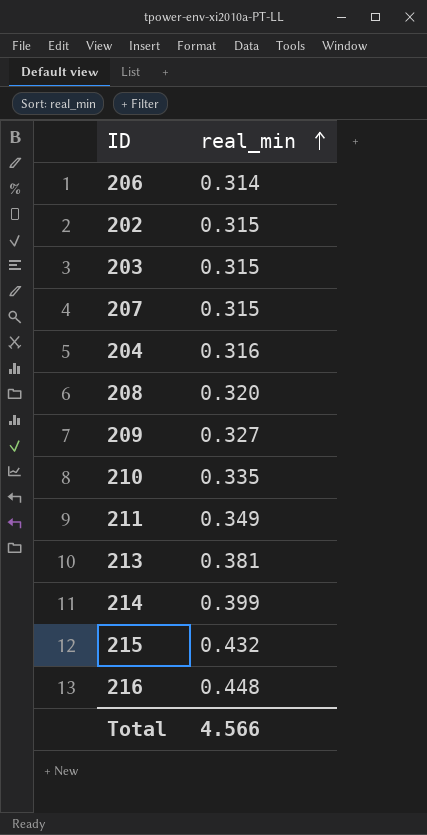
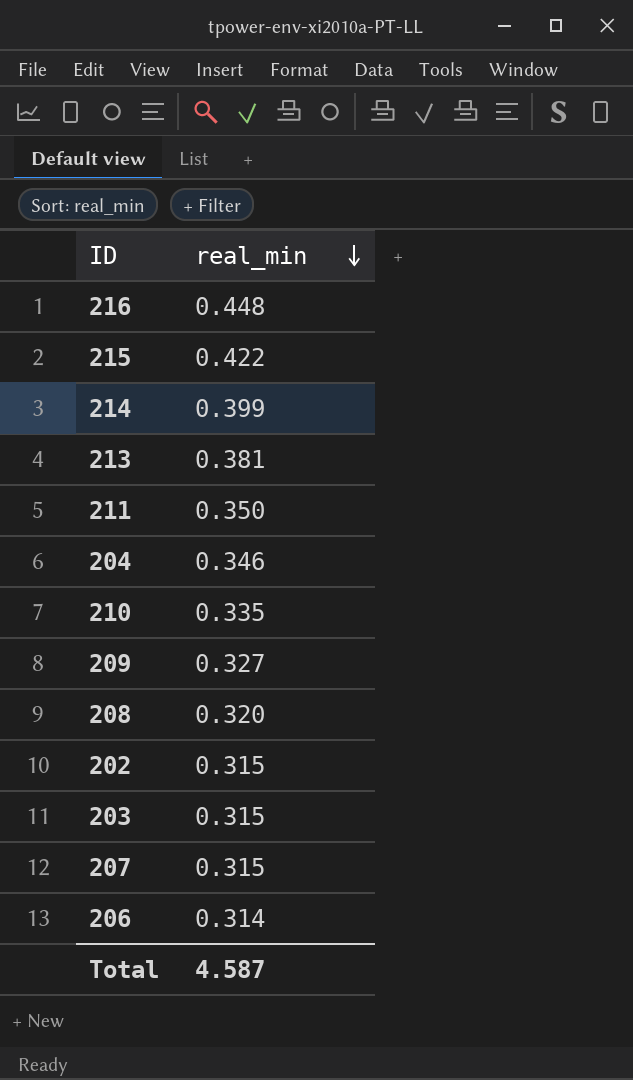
row order: real_min ascending -> real_min descending
215 | real_min: 0.432 -> 0.422
211 | real_min: 0.349 -> 0.350
204 | real_min: 0.316 -> 0.346
Total | real_min: 4.566 -> 4.587

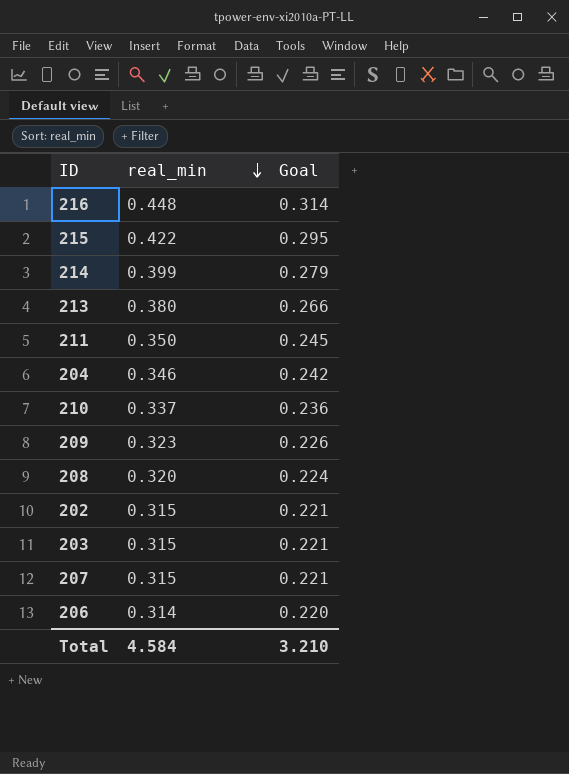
column Goal | formula: none -> [real_min] * 0.7
213 | real_min: 0.381 -> 0.380
210 | real_min: 0.335 -> 0.337
209 | real_min: 0.327 -> 0.323
Total | real_min: 4.587 -> 4.584

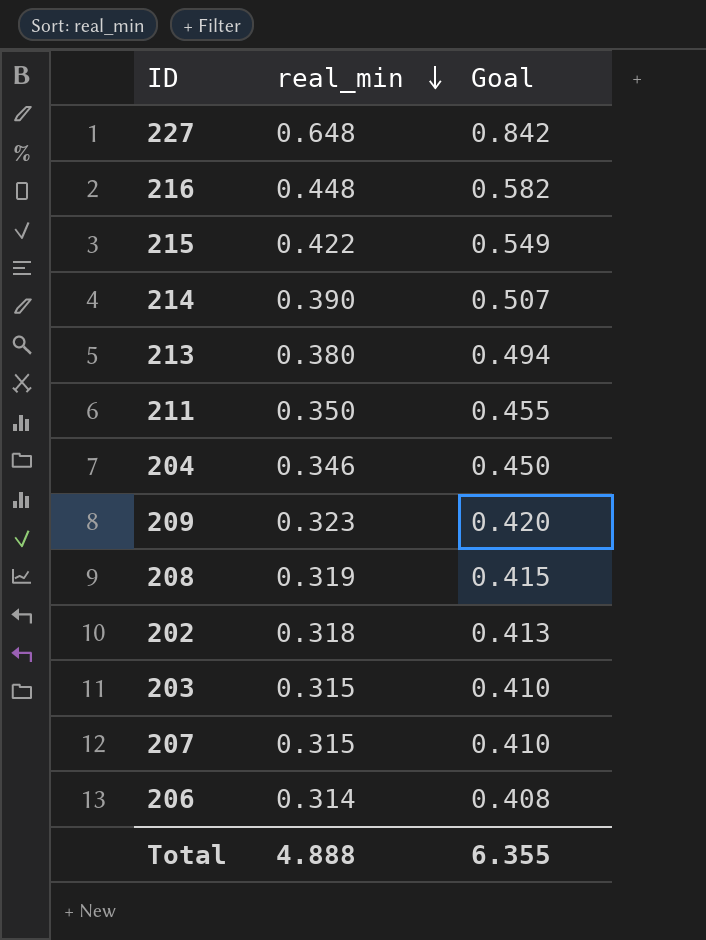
column Goal | formula: [real_min] * 0.7 -> [real_min] * 1.3
row 210: 0.337 | 0.236 -> none
row 227: none -> 0.648 | 0.842
214 | real_min: 0.399 -> 0.390
208 | real_min: 0.320 -> 0.319
202 | real_min: 0.315 -> 0.318
Total | real_min: 4.584 -> 4.888
Total | Goal: 3.210 -> 6.355

